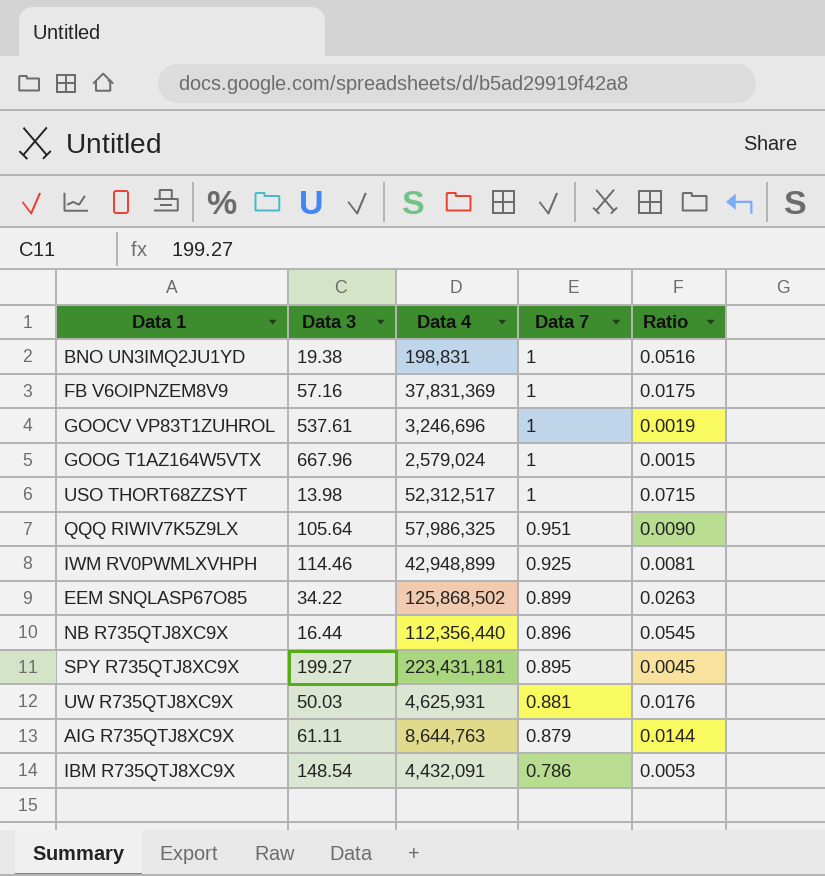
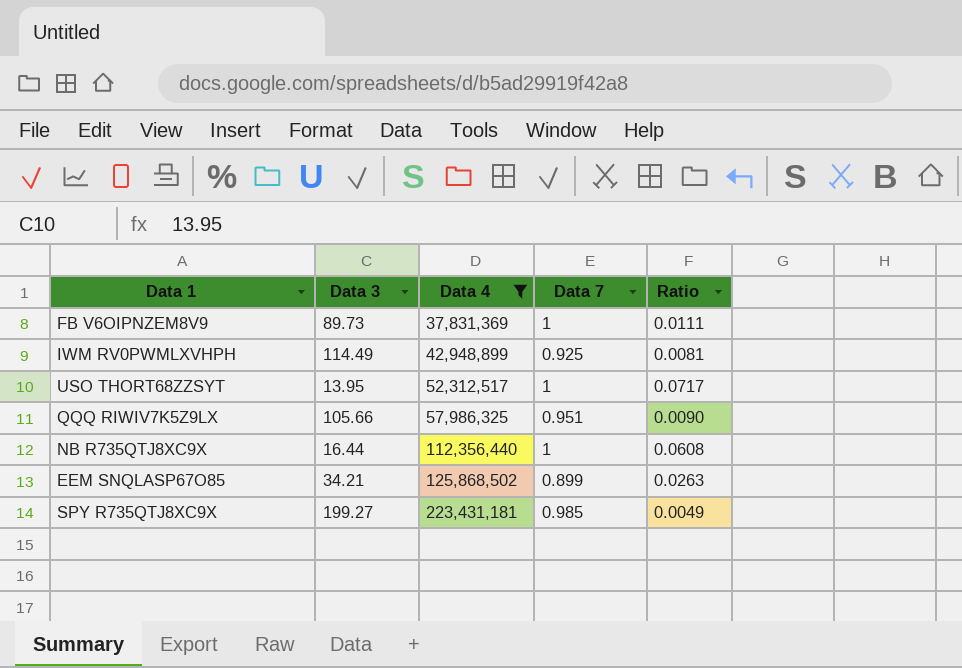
filter: none -> Data 4 >= 37,831,369
row order: Data 7 descending -> Data 4 ascending
FB V6OIPNZEM8V9 | Data 3: 57.16 -> 89.73
FB V6OIPNZEM8V9 | Ratio: 0.0175 -> 0.0111
IWM RV0PWMLXVHPH | Data 3: 114.46 -> 114.49
USO THORT68ZZSYT | Data 3: 13.98 -> 13.95
USO THORT68ZZSYT | Ratio: 0.0715 -> 0.0717
QQQ RIWIV7K5Z9LX | Data 3: 105.64 -> 105.66
NB R735QTJ8XC9X | Data 7: 0.896 -> 1
NB R735QTJ8XC9X | Ratio: 0.0545 -> 0.0608
EEM SNQLASP67O85 | Data 3: 34.22 -> 34.21
SPY R735QTJ8XC9X | Data 7: 0.895 -> 0.985
SPY R735QTJ8XC9X | Ratio: 0.0045 -> 0.0049

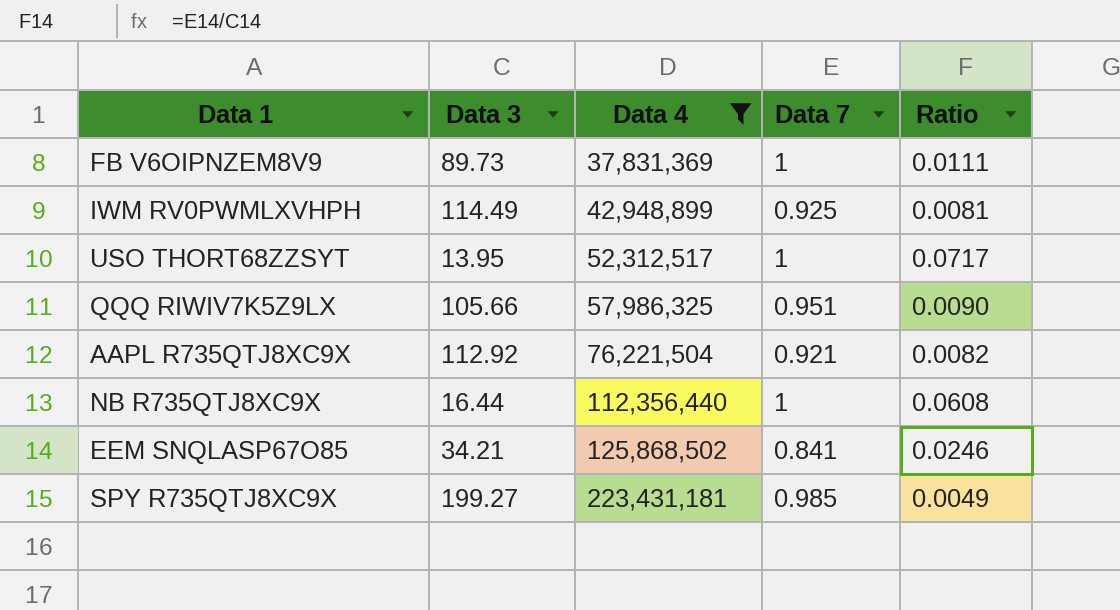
row AAPL R735QTJ8XC9X: none -> 112.92 | 76,221,504 | 0.921 | 0.0082
EEM SNQLASP67O85 | Data 7: 0.899 -> 0.841
EEM SNQLASP67O85 | Ratio: 0.0263 -> 0.0246

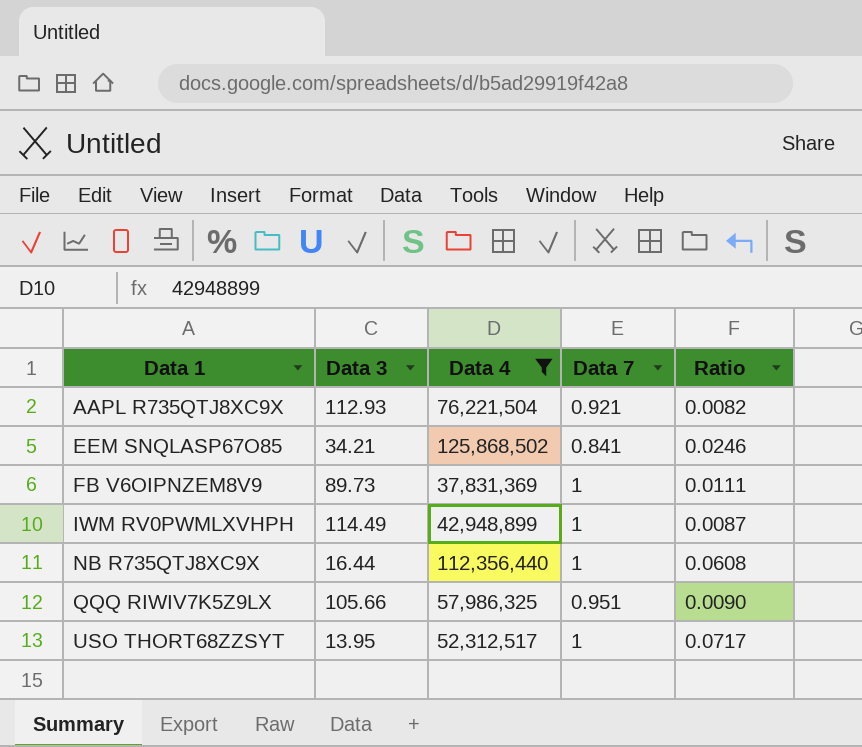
row order: Data 4 ascending -> Data 1 ascending
row SPY R735QTJ8XC9X: 199.27 | 223,431,181 | 0.985 | 0.0049 -> none
AAPL R735QTJ8XC9X | Data 3: 112.92 -> 112.93
IWM RV0PWMLXVHPH | Data 7: 0.925 -> 1
IWM RV0PWMLXVHPH | Ratio: 0.0081 -> 0.0087

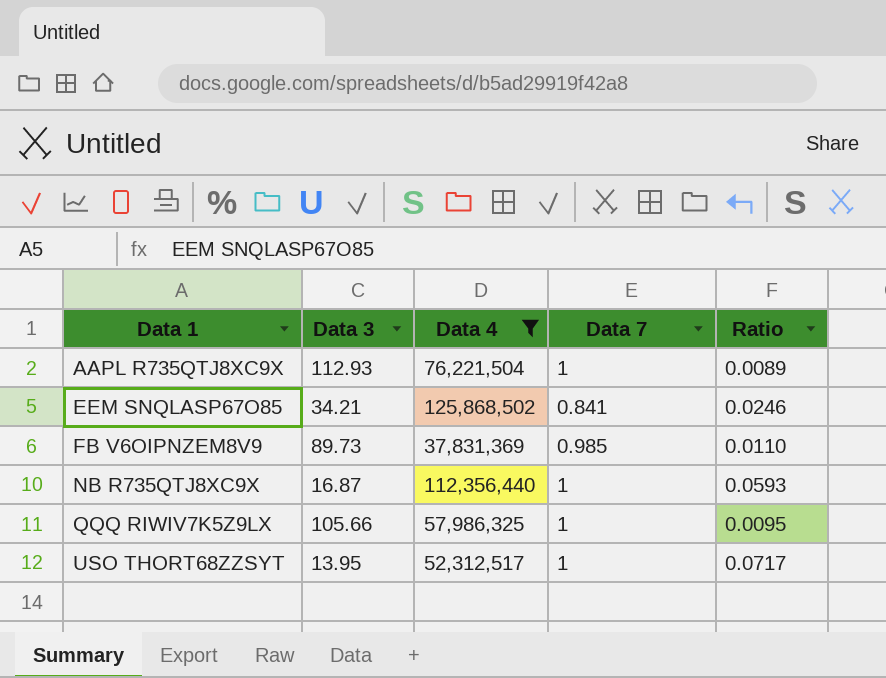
row IWM RV0PWMLXVHPH: 114.49 | 42,948,899 | 1 | 0.0087 -> none
AAPL R735QTJ8XC9X | Data 7: 0.921 -> 1
AAPL R735QTJ8XC9X | Ratio: 0.0082 -> 0.0089
FB V6OIPNZEM8V9 | Data 7: 1 -> 0.985
FB V6OIPNZEM8V9 | Ratio: 0.0111 -> 0.0110
NB R735QTJ8XC9X | Data 3: 16.44 -> 16.87
NB R735QTJ8XC9X | Ratio: 0.0608 -> 0.0593
QQQ RIWIV7K5Z9LX | Data 7: 0.951 -> 1
QQQ RIWIV7K5Z9LX | Ratio: 0.0090 -> 0.0095

